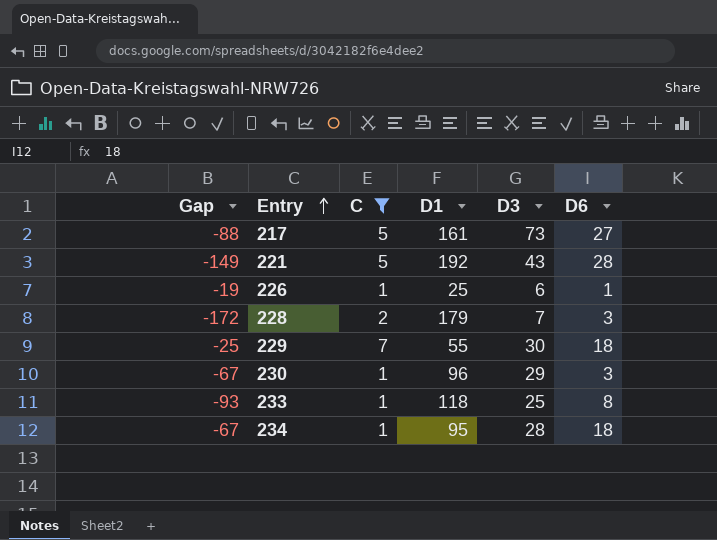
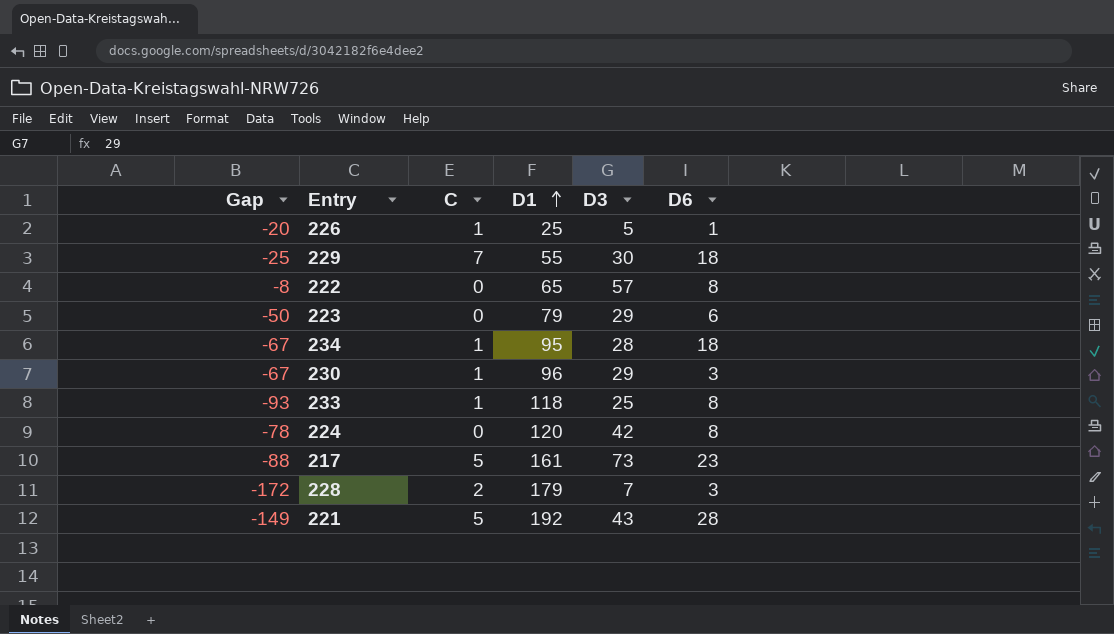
filter: C != 0 -> none
row order: Entry ascending -> D1 ascending
226 | Gap: -19 -> -20
226 | D3: 6 -> 5
217 | D6: 27 -> 23

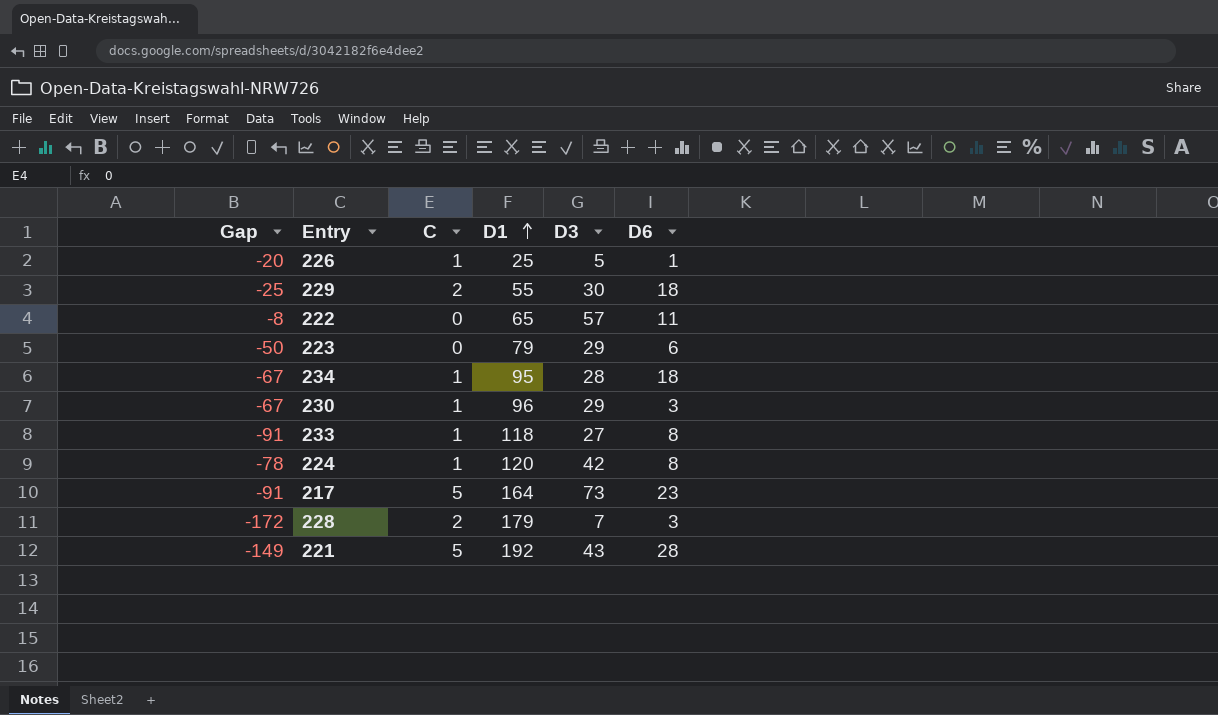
229 | C: 7 -> 2
222 | D6: 8 -> 11
233 | Gap: -93 -> -91
233 | D3: 25 -> 27
224 | C: 0 -> 1
217 | Gap: -88 -> -91
217 | D1: 161 -> 164

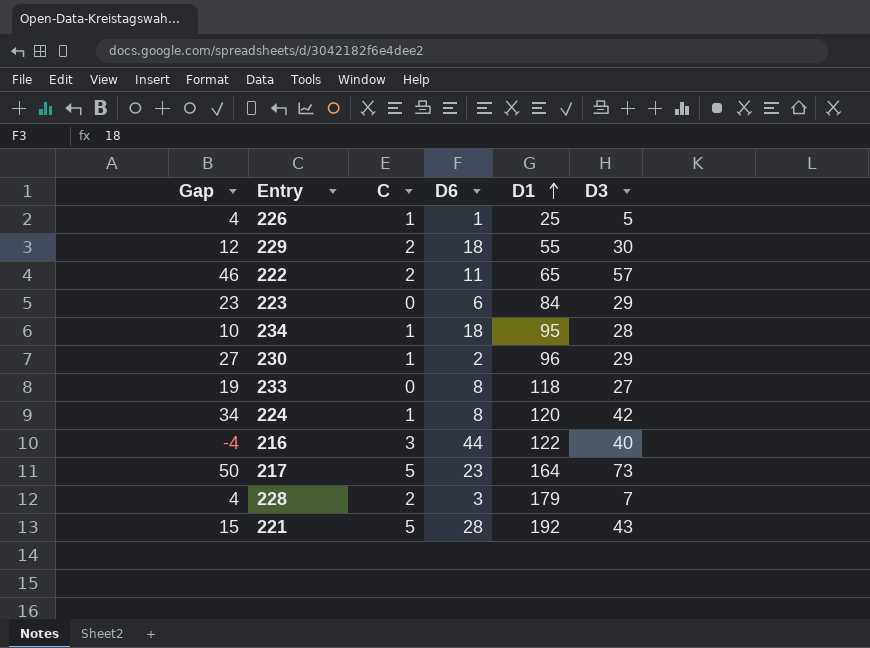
column Gap | formula: [D3] - [D1] -> [D3] - [D6]
column D6 | position: 6 -> 4
222 | C: 0 -> 2
223 | D1: 79 -> 84
230 | D6: 3 -> 2
233 | C: 1 -> 0
row 216: none -> -4 | 3 | 44 | 122 | 40

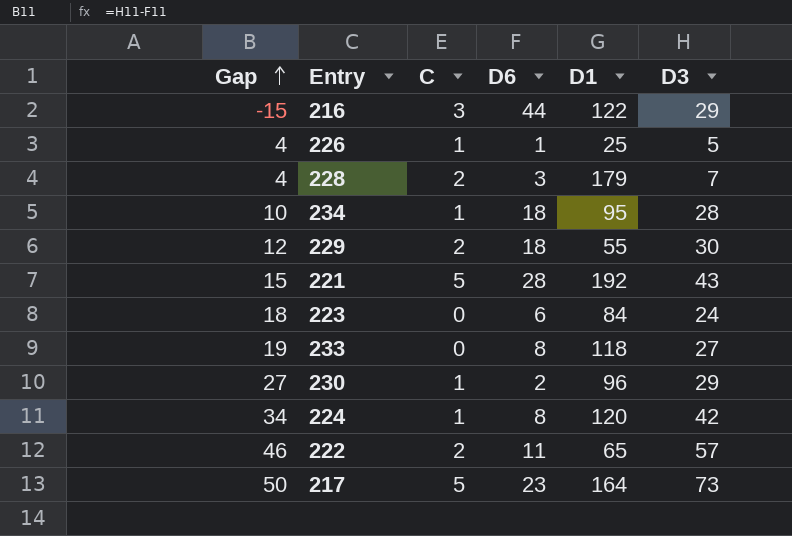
row order: D1 ascending -> Gap ascending
216 | Gap: -4 -> -15
216 | D3: 40 -> 29
223 | Gap: 23 -> 18
223 | D3: 29 -> 24

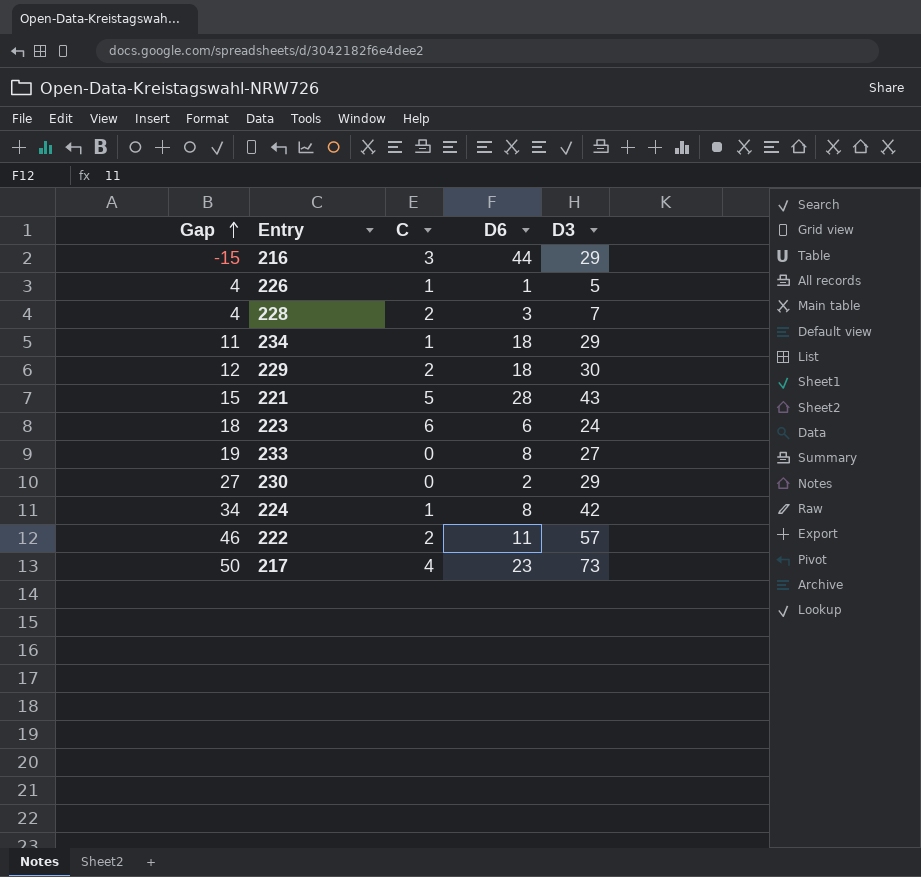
column D1 | position: 5 -> none
234 | Gap: 10 -> 11
234 | D3: 28 -> 29
223 | C: 0 -> 6
230 | C: 1 -> 0
217 | C: 5 -> 4

